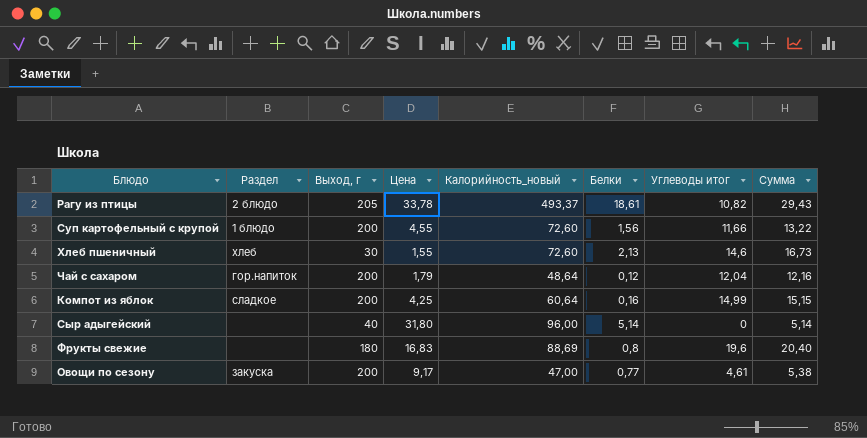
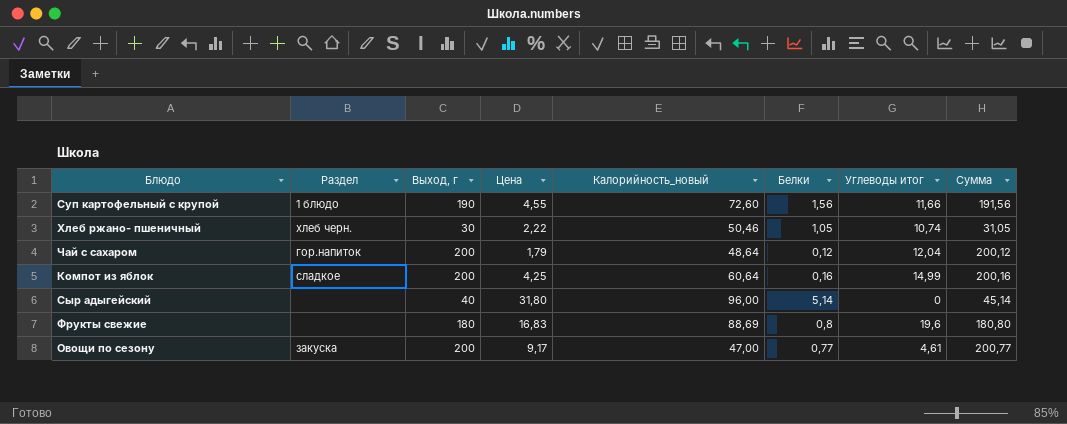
column Сумма | formula: [Белки] + [Углеводы итог] -> [Выход, г] + [Белки]
row Рагу из птицы: 2 блюдо | 205 | 33,78 | 493,37 | 18,61 | 10,82 | 29,43 -> none
row Хлеб пшеничный: хлеб | 30 | 1,55 | 72,60 | 2,13 | 14,6 | 16,73 -> none
Суп картофельный с крупой | Выход, г: 200 -> 190
row Хлеб ржано- пшеничный: none -> хлеб черн. | 30 | 2,22 | 50,46 | 1,05 | 10,74 | 31,05

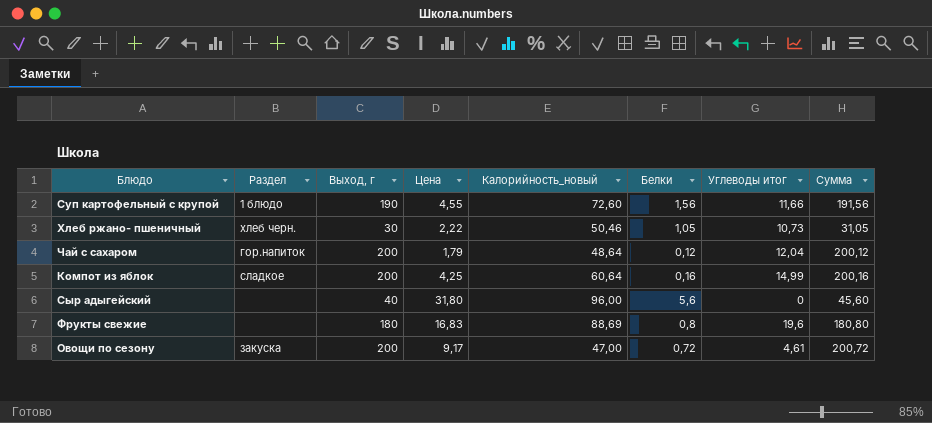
Хлеб ржано- пшеничный | Углеводы итог: 10,74 -> 10,73
Сыр адыгейский | Белки: 5,14 -> 5,6
Сыр адыгейский | Сумма: 45,14 -> 45,60
Овощи по сезону | Белки: 0,77 -> 0,72
Овощи по сезону | Сумма: 200,77 -> 200,72

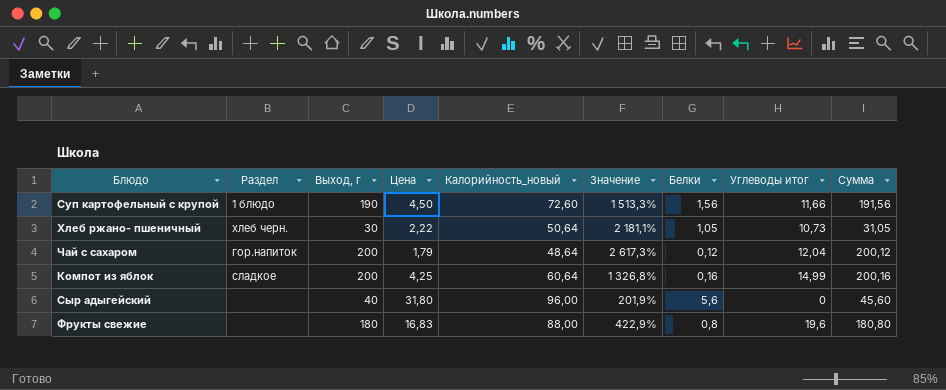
column Значение | formula: none -> ([Калорийность_новый] - [Цена]) / [Цена]
row Овощи по сезону: закуска | 200 | 9,17 | 47,00 | 0,72 | 4,61 | 200,72 -> none
Суп картофельный с крупой | Цена: 4,55 -> 4,50
Хлеб ржано- пшеничный | Калорийность_новый: 50,46 -> 50,64
Фрукты свежие | Калорийность_новый: 88,69 -> 88,00

